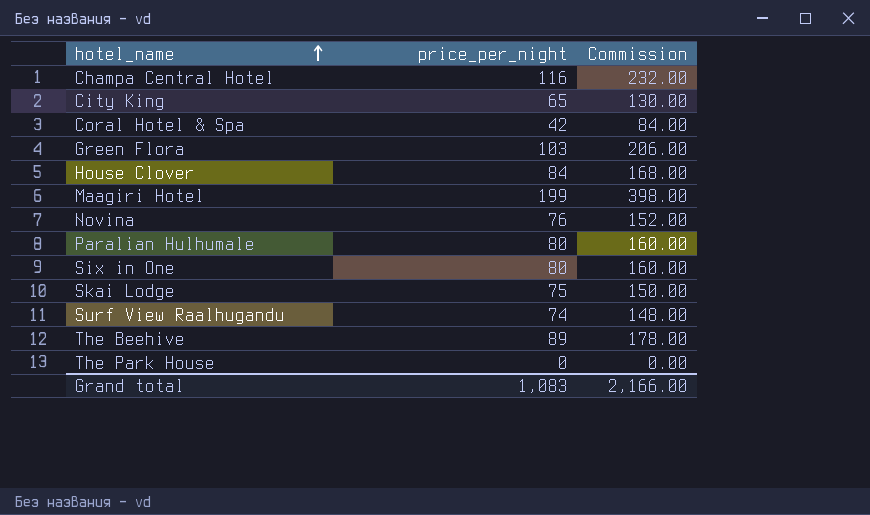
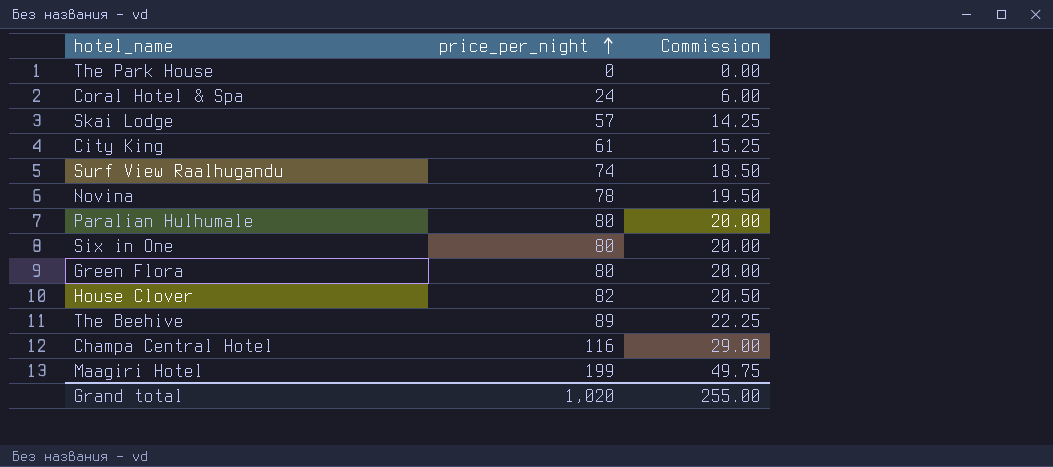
row order: hotel_name ascending -> price_per_night ascending
column Commission | formula: [price_per_night] * 2 -> [price_per_night] * 0.25
Coral Hotel & Spa | price_per_night: 42 -> 24
Skai Lodge | price_per_night: 75 -> 57
City King | price_per_night: 65 -> 61
Novina | price_per_night: 76 -> 78
Green Flora | price_per_night: 103 -> 80
House Clover | price_per_night: 84 -> 82
Grand total | price_per_night: 1,083 -> 1,020
Grand total | Commission: 2,166.00 -> 255.00

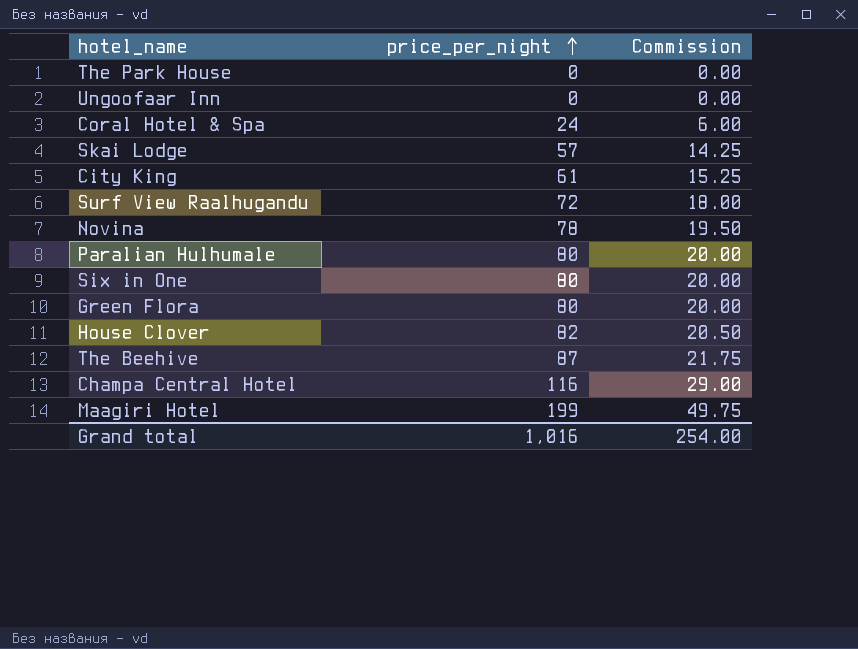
row Ungoofaar Inn: none -> 0 | 0.00
Surf View Raalhugandu | price_per_night: 74 -> 72
Surf View Raalhugandu | Commission: 18.50 -> 18.00
The Beehive | price_per_night: 89 -> 87
The Beehive | Commission: 22.25 -> 21.75
Grand total | price_per_night: 1,020 -> 1,016
Grand total | Commission: 255.00 -> 254.00

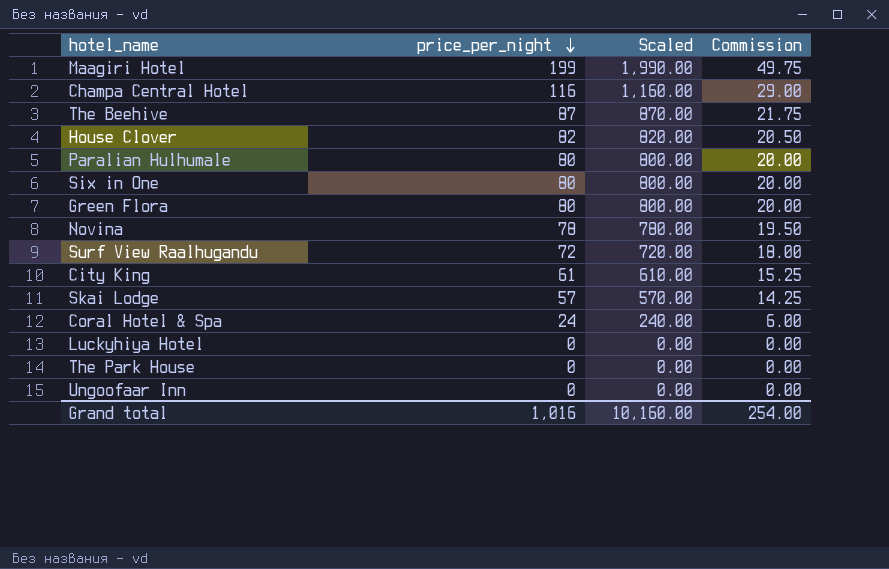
row order: price_per_night ascending -> price_per_night descending
column Scaled | formula: none -> [price_per_night] * 10
row Luckyhiya Hotel: none -> 0 | 0.00 | 0.00

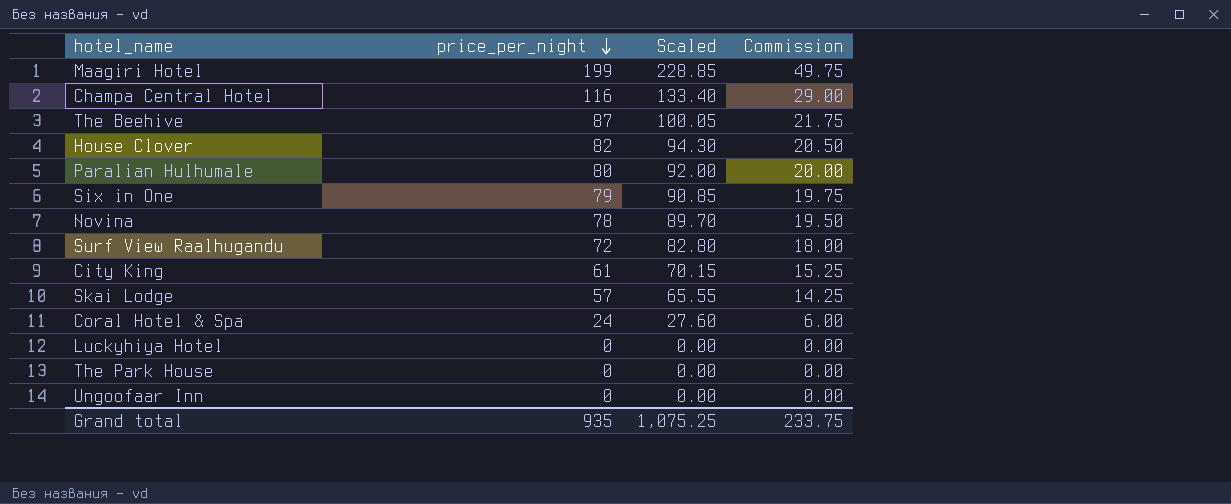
column Scaled | formula: [price_per_night] * 10 -> [price_per_night] * 1.15
row Green Flora: 80 | 800.00 | 20.00 -> none
Six in One | price_per_night: 80 -> 79
Six in One | Commission: 20.00 -> 19.75
Grand total | price_per_night: 1,016 -> 935
Grand total | Scaled: 10,160.00 -> 1,075.25
Grand total | Commission: 254.00 -> 233.75

